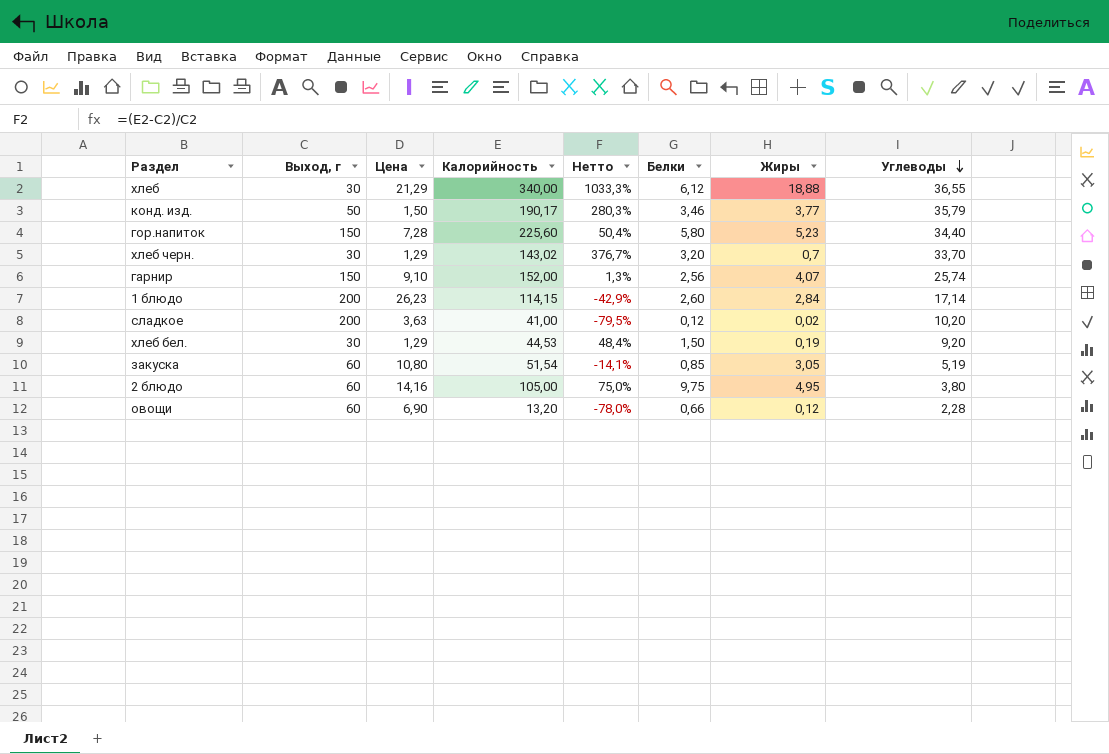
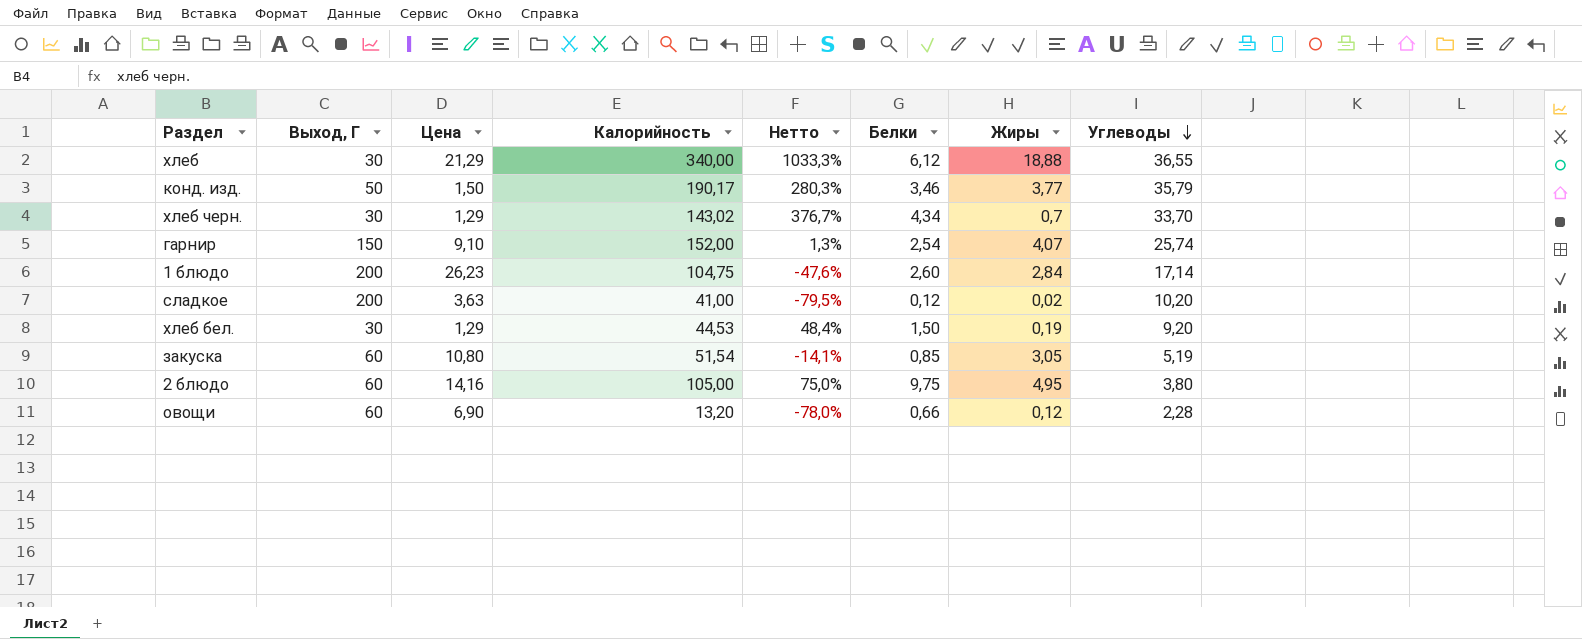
column name: Выход, г -> Выход, Г
row гор.напиток: 150 | 7,28 | 225,60 | 50,4% | 5,80 | 5,23 | 34,40 -> none
хлеб черн. | Белки: 3,20 -> 4,34
гарнир | Белки: 2,56 -> 2,54
1 блюдо | Калорийность: 114,15 -> 104,75
1 блюдо | Нетто: -42,9% -> -47,6%

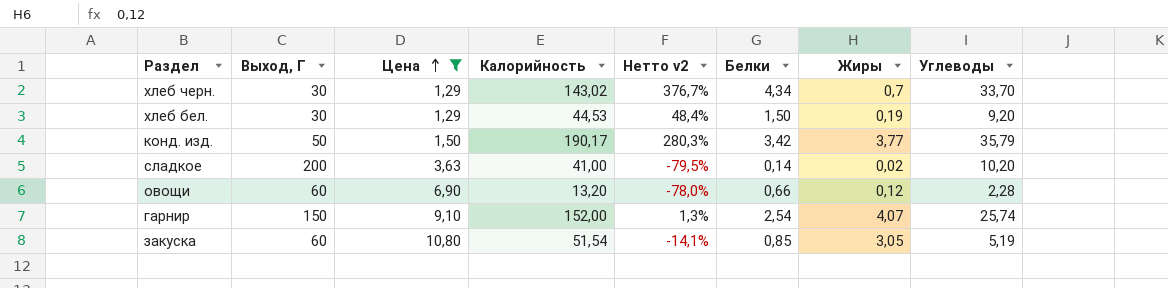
filter: none -> Цена <= 10,80
row order: Углеводы descending -> Цена ascending
column name: Нетто -> Нетто v2
конд. изд. | Белки: 3,46 -> 3,42
сладкое | Белки: 0,12 -> 0,14

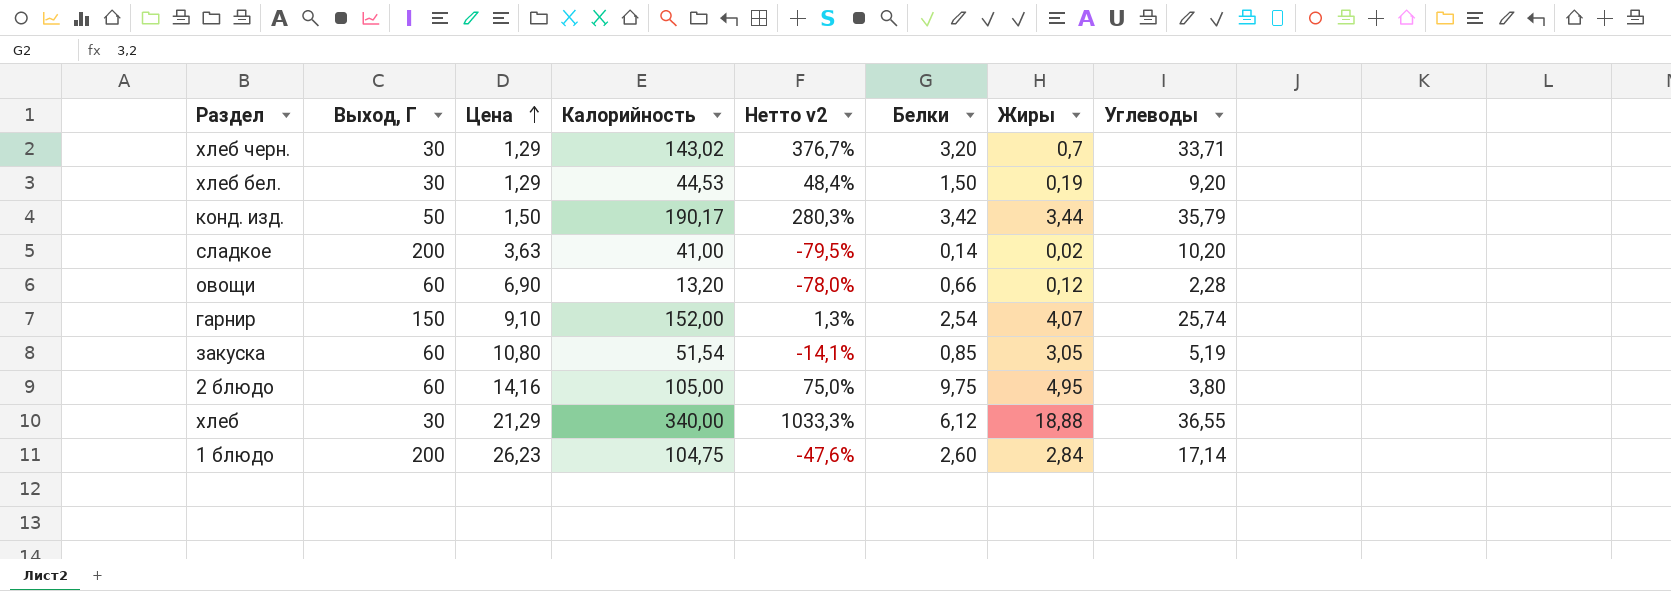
filter: Цена <= 10,80 -> none
хлеб черн. | Белки: 4,34 -> 3,20
хлеб черн. | Углеводы: 33,70 -> 33,71
конд. изд. | Жиры: 3,77 -> 3,44

